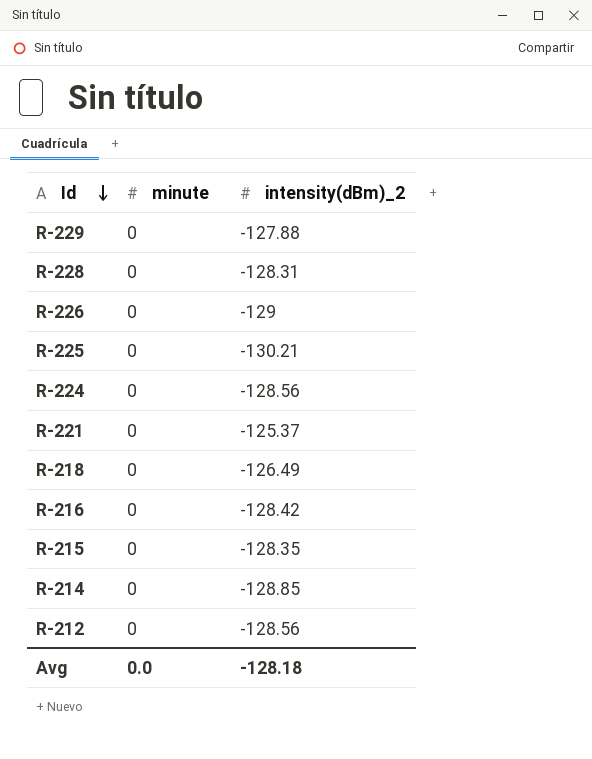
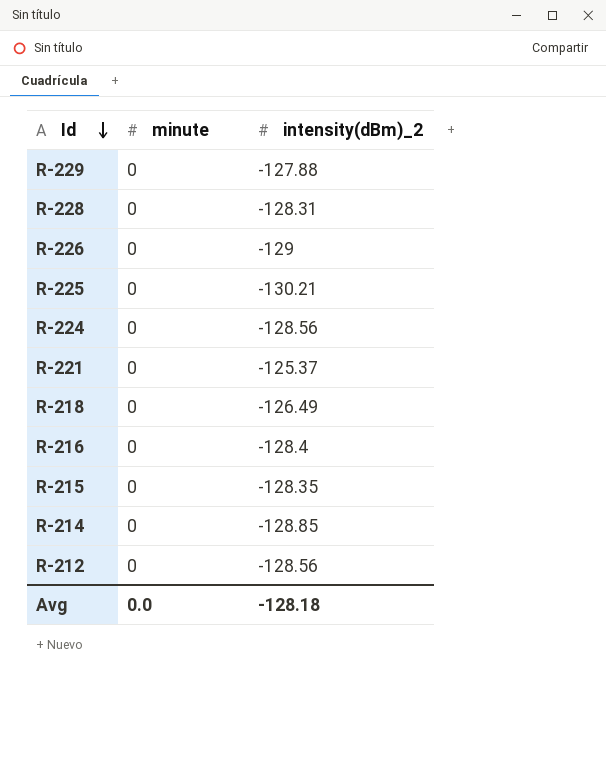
R-216 | intensity(dBm)_2: -128.42 -> -128.4

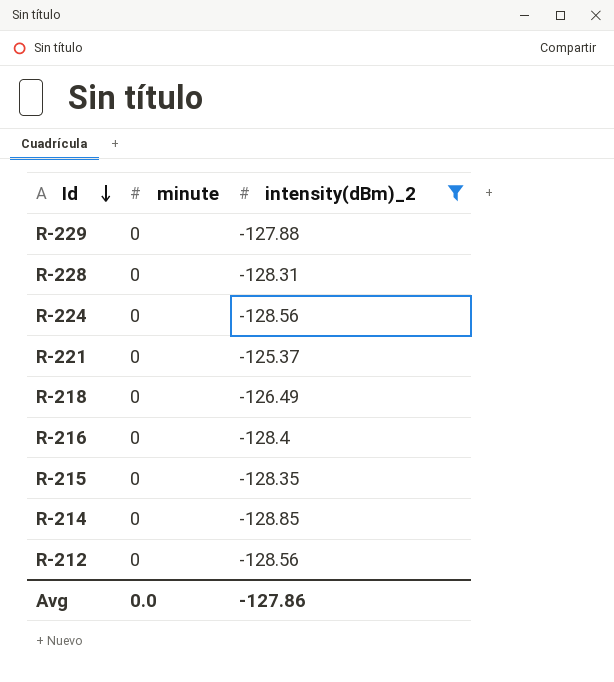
filter: none -> intensity(dBm)_2 >= -128.85
Avg | intensity(dBm)_2: -128.18 -> -127.86

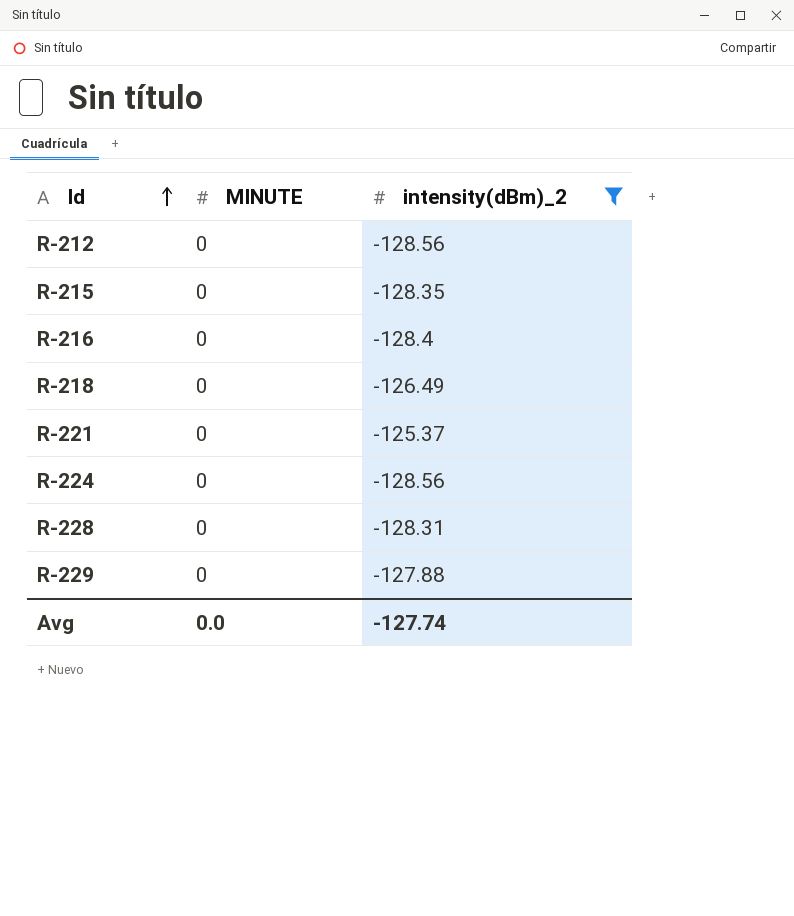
row order: Id descending -> Id ascending
column name: minute -> MINUTE
row R-214: 0 | -128.85 -> none
Avg | intensity(dBm)_2: -127.86 -> -127.74

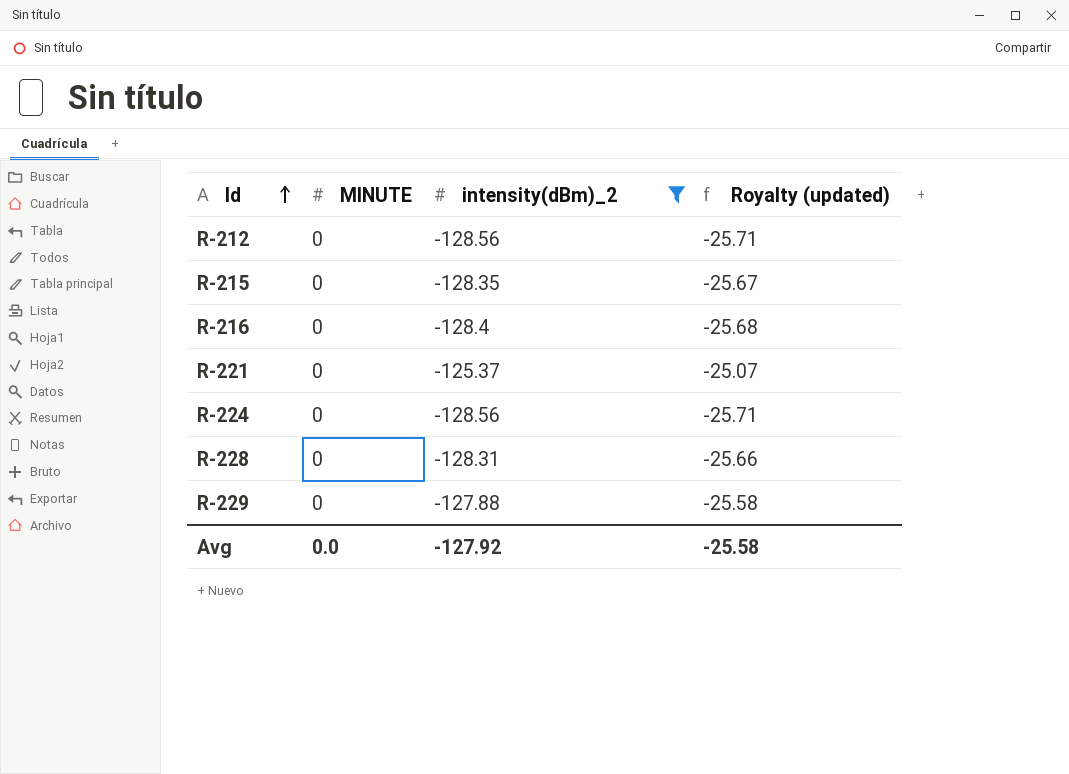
column Royalty (updated) | formula: none -> [intensity(dBm)_2] * 0.2
row R-218: 0 | -126.49 -> none
Avg | intensity(dBm)_2: -127.74 -> -127.92

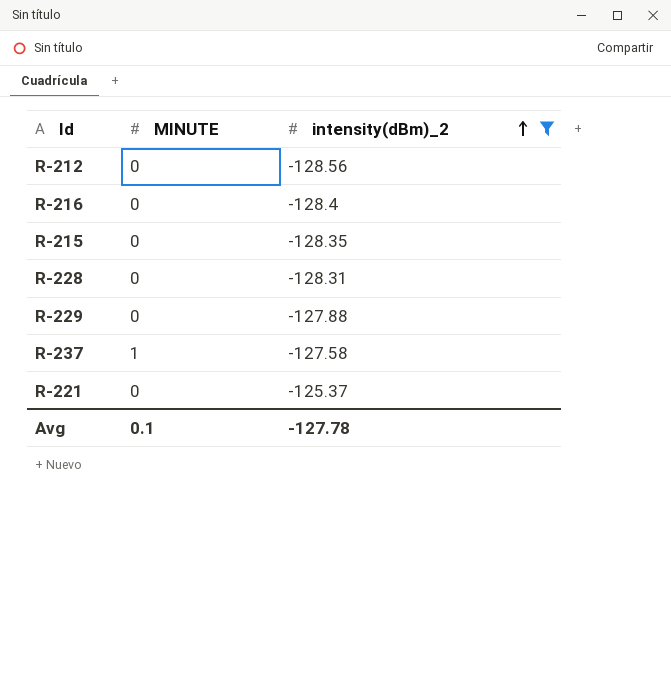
row order: Id ascending -> intensity(dBm)_2 ascending
column Royalty (updated) | formula: [intensity(dBm)_2] * 0.2 -> none
row R-224: 0 | -128.56 | -25.71 -> none
row R-237: none -> 1 | -127.58
Avg | MINUTE: 0.0 -> 0.1
Avg | intensity(dBm)_2: -127.92 -> -127.78

